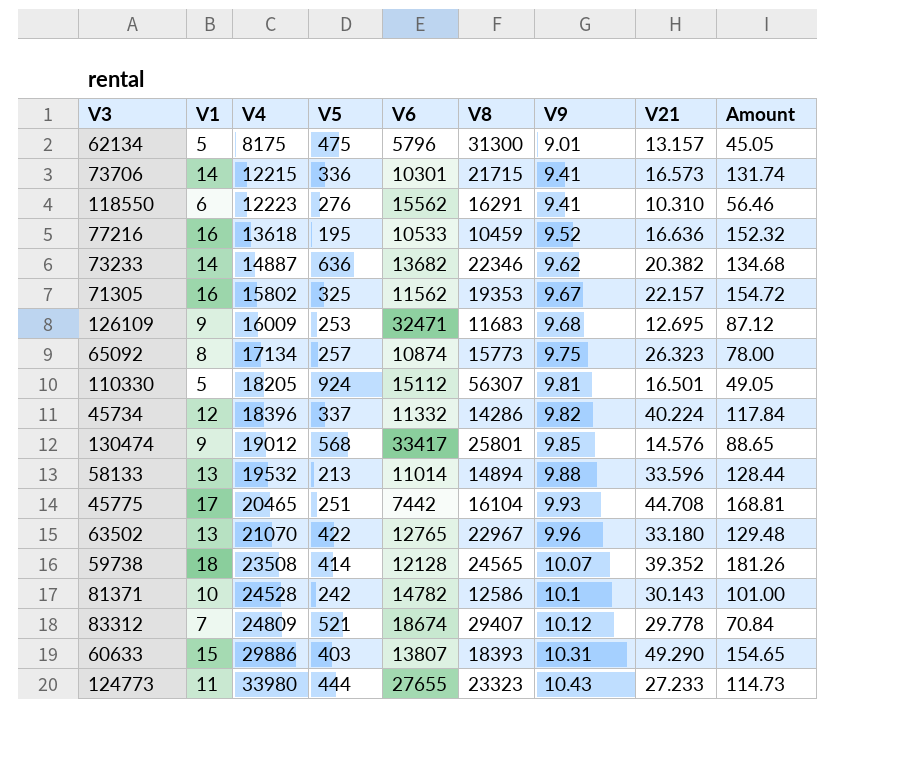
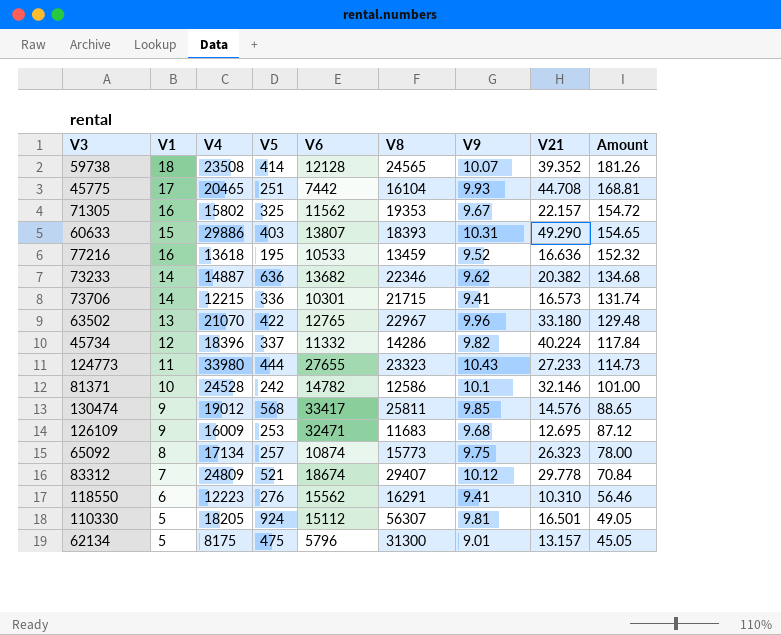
row order: V4 ascending -> Amount descending
row 58133: 13 | 19532 | 213 | 11014 | 14894 | 9.88 | 33.596 | 128.44 -> none
77216 | V8: 10459 -> 13459
81371 | V21: 30.143 -> 32.146
130474 | V8: 25801 -> 25811

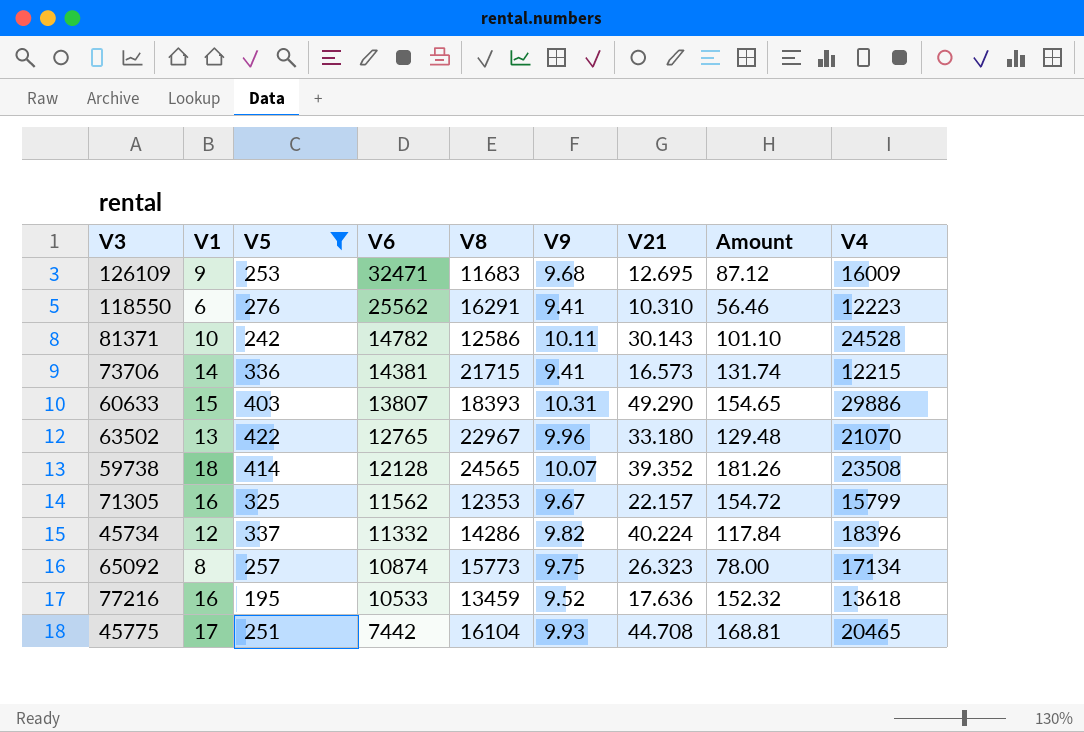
filter: none -> V5 <= 422
row order: Amount descending -> V6 descending
column V4 | position: 3 -> 9
118550 | V6: 15562 -> 25562
81371 | V9: 10.1 -> 10.11
81371 | V21: 32.146 -> 30.143
81371 | Amount: 101.00 -> 101.10
73706 | V6: 10301 -> 14381
71305 | V8: 19353 -> 12353
71305 | V4: 15802 -> 15799
77216 | V21: 16.636 -> 17.636

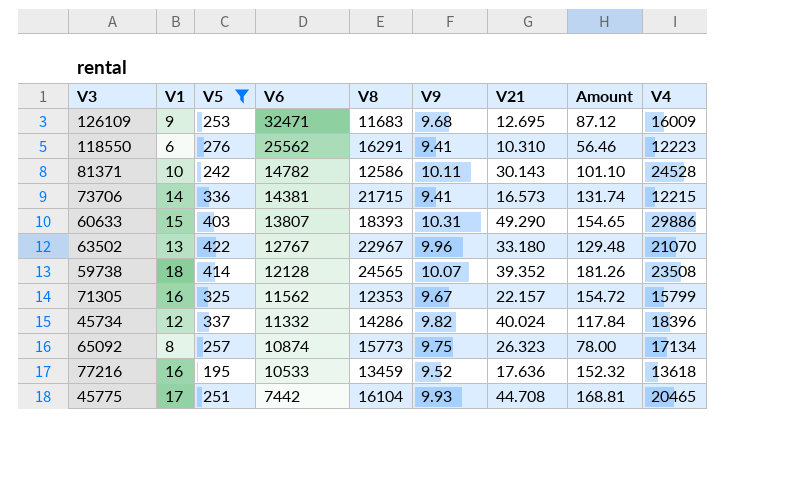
63502 | V6: 12765 -> 12767
45734 | V21: 40.224 -> 40.024

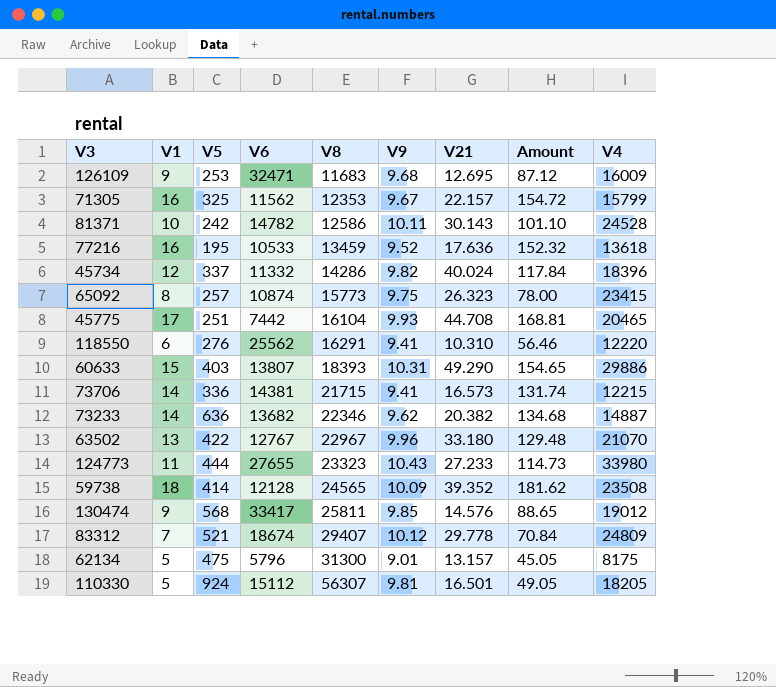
filter: V5 <= 422 -> none
row order: V6 descending -> V8 ascending
65092 | V4: 17134 -> 23415
118550 | V4: 12223 -> 12220
59738 | V9: 10.07 -> 10.09
59738 | Amount: 181.26 -> 181.62

